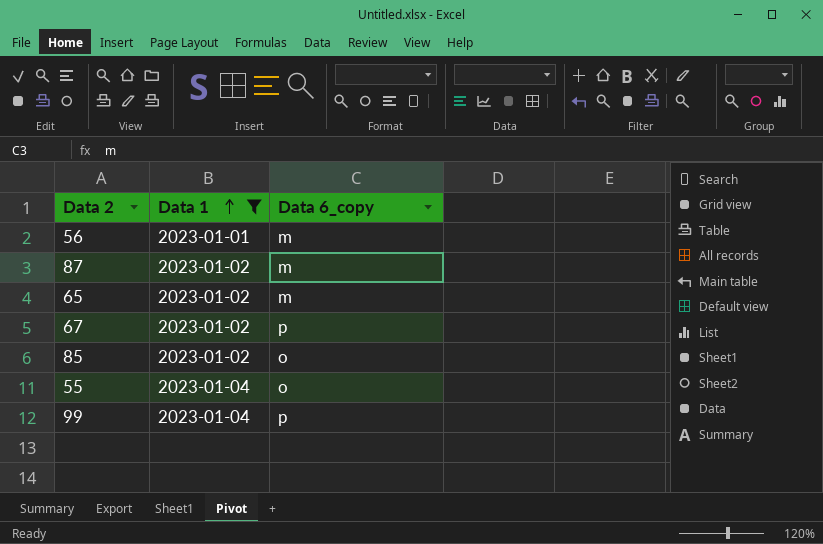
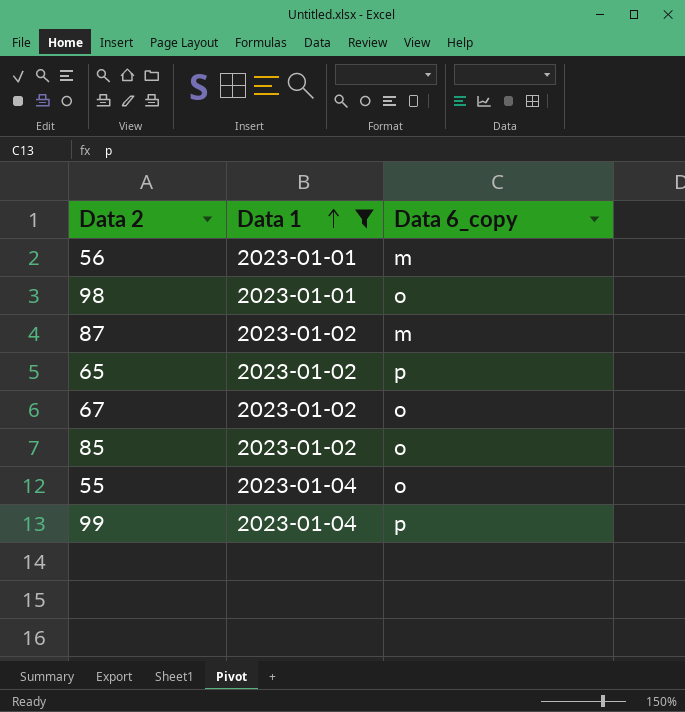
row 98: none -> 2023-01-01 | o
65 | Data 6_copy: m -> p
67 | Data 6_copy: p -> o

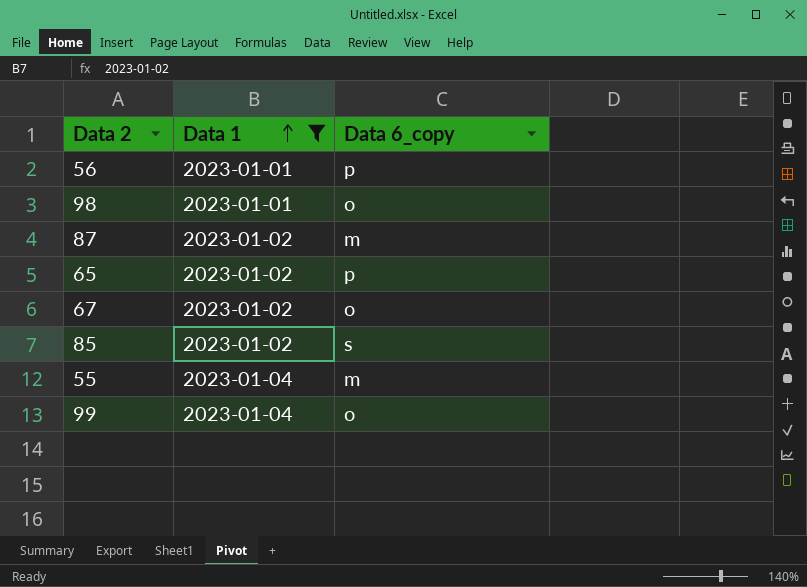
56 | Data 6_copy: m -> p
85 | Data 6_copy: o -> s
55 | Data 6_copy: o -> m
99 | Data 6_copy: p -> o

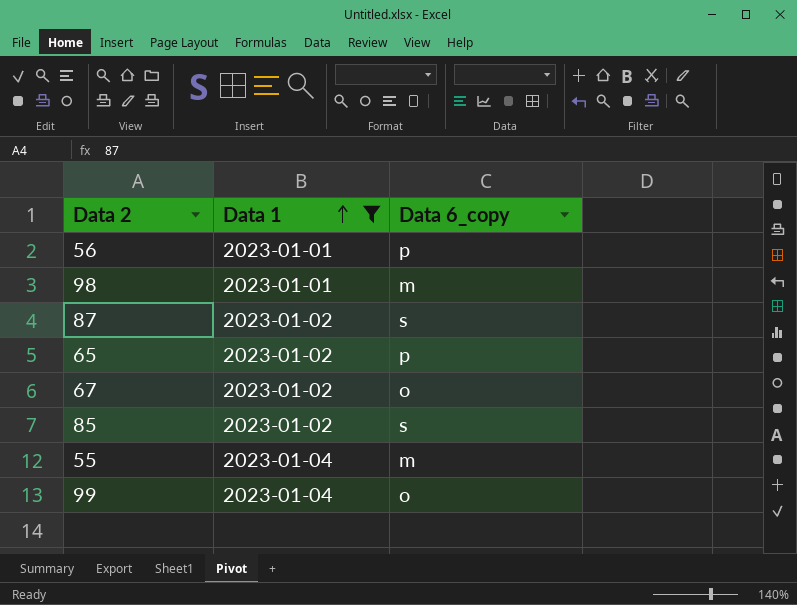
98 | Data 6_copy: o -> m
87 | Data 6_copy: m -> s

